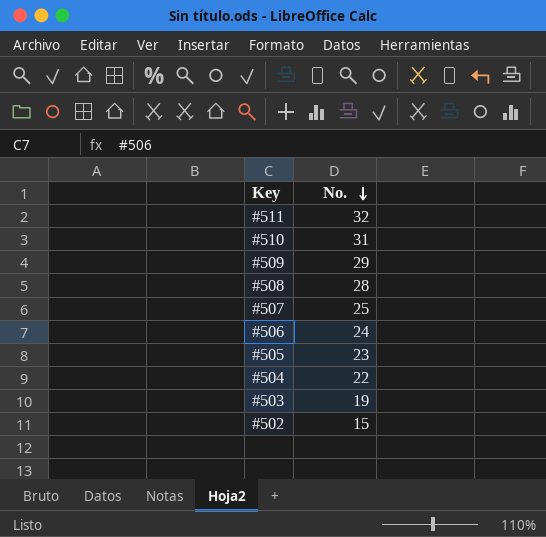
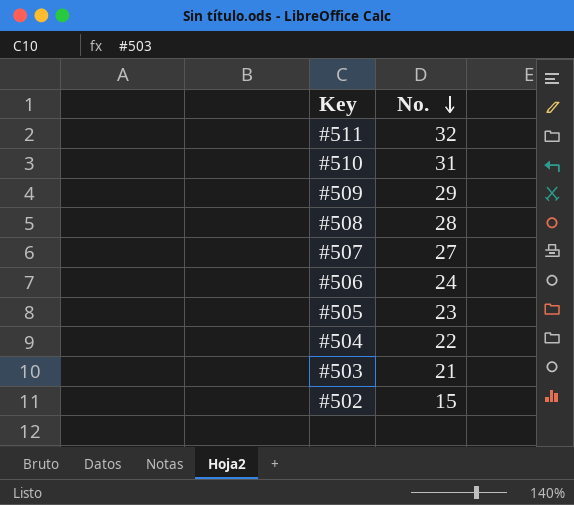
#507 | No.: 25 -> 27
#503 | No.: 19 -> 21

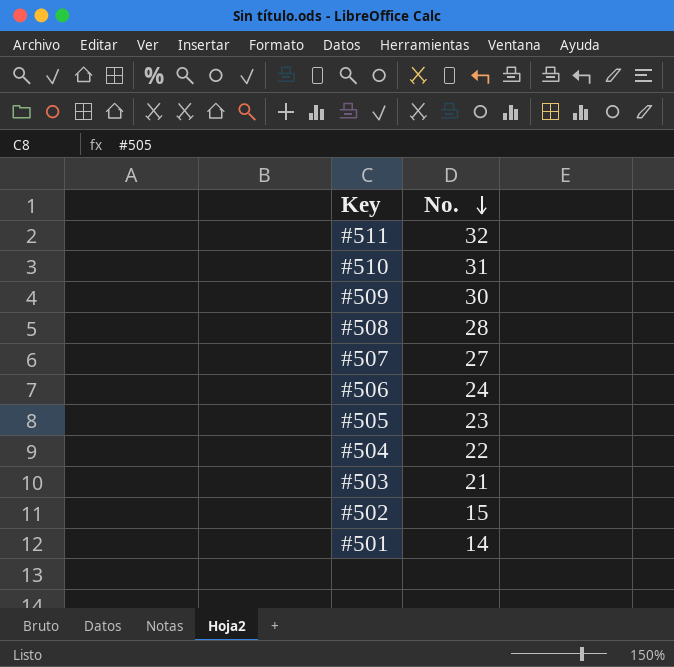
#509 | No.: 29 -> 30
row #501: none -> 14

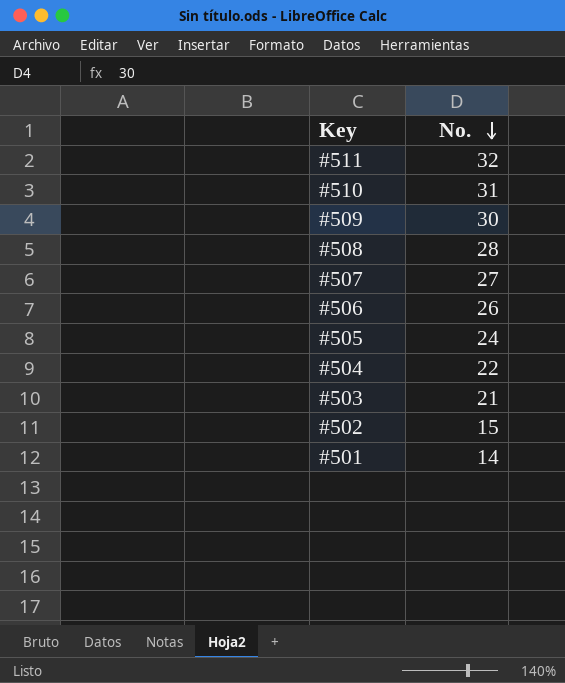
#506 | No.: 24 -> 26
#505 | No.: 23 -> 24

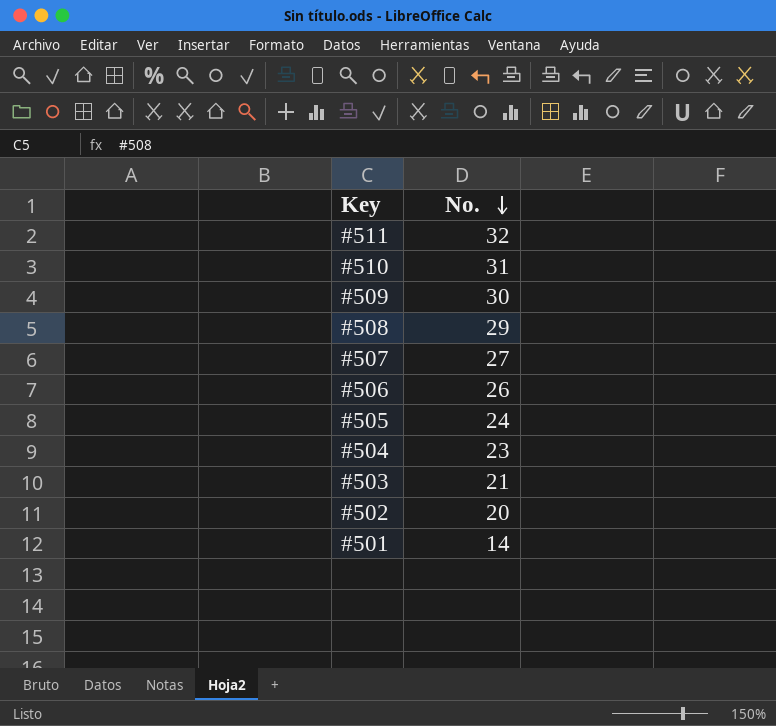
#508 | No.: 28 -> 29
#504 | No.: 22 -> 23
#502 | No.: 15 -> 20

